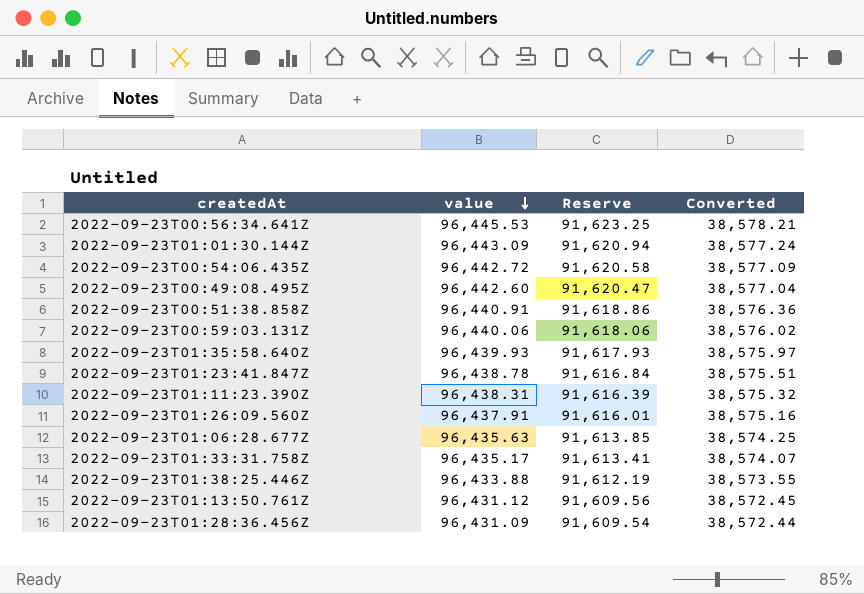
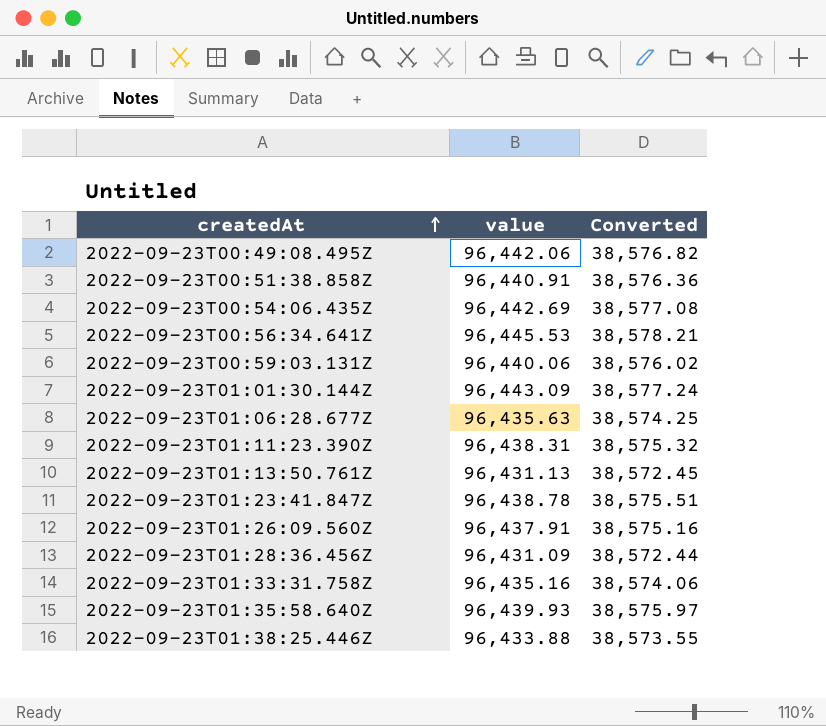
row order: value descending -> createdAt ascending
column Reserve | formula: [value] * 0.95 -> none
2022-09-23T00:49:08.495Z | value: 96,442.60 -> 96,442.06
2022-09-23T00:49:08.495Z | Converted: 38,577.04 -> 38,576.82
2022-09-23T00:54:06.435Z | value: 96,442.72 -> 96,442.69
2022-09-23T00:54:06.435Z | Converted: 38,577.09 -> 38,577.08
2022-09-23T01:13:50.761Z | value: 96,431.12 -> 96,431.13
2022-09-23T01:33:31.758Z | value: 96,435.17 -> 96,435.16
2022-09-23T01:33:31.758Z | Converted: 38,574.07 -> 38,574.06

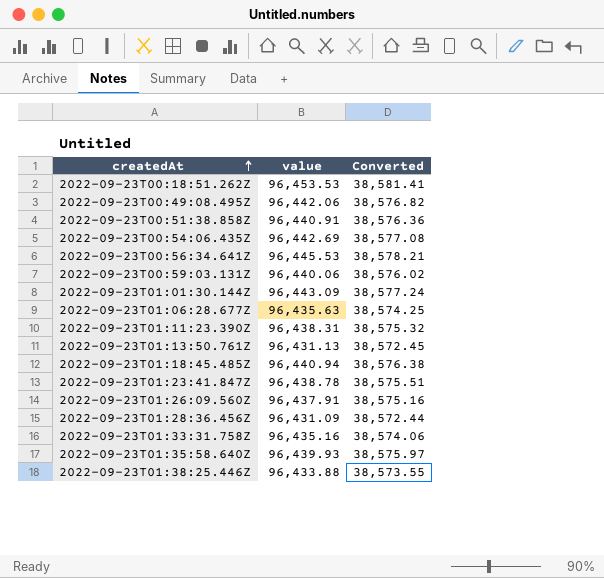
row 2022-09-23T00:18:51.262Z: none -> 96,453.53 | 38,581.41
row 2022-09-23T01:18:45.485Z: none -> 96,440.94 | 38,576.38

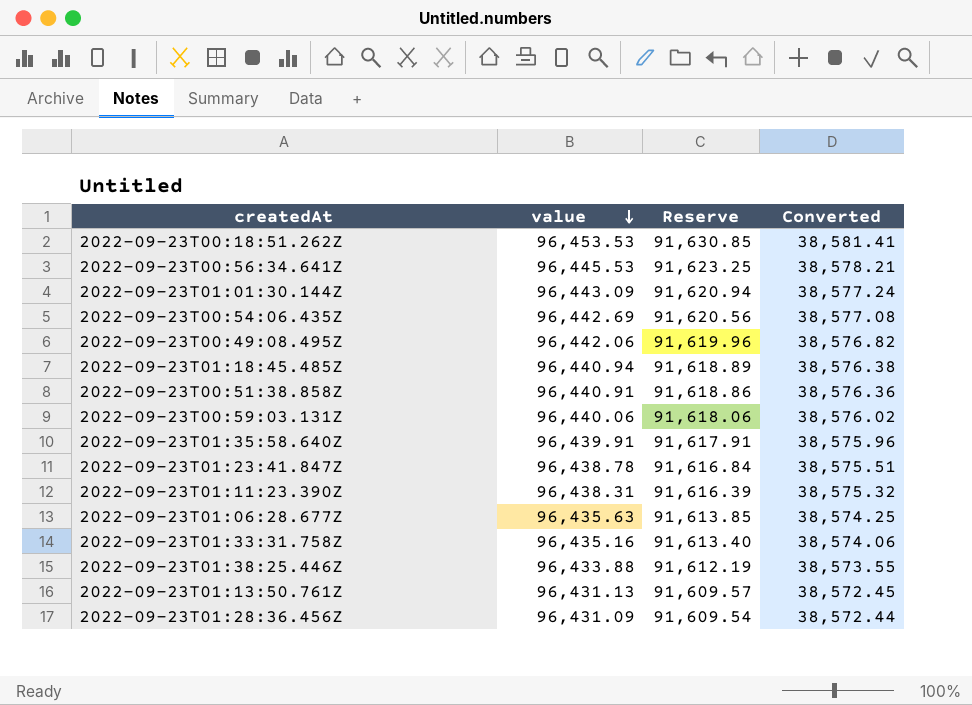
row order: createdAt ascending -> value descending
column Reserve | formula: none -> [value] * 0.95
row 2022-09-23T01:26:09.560Z: 96,437.91 | 38,575.16 -> none
2022-09-23T01:35:58.640Z | value: 96,439.93 -> 96,439.91
2022-09-23T01:35:58.640Z | Converted: 38,575.97 -> 38,575.96

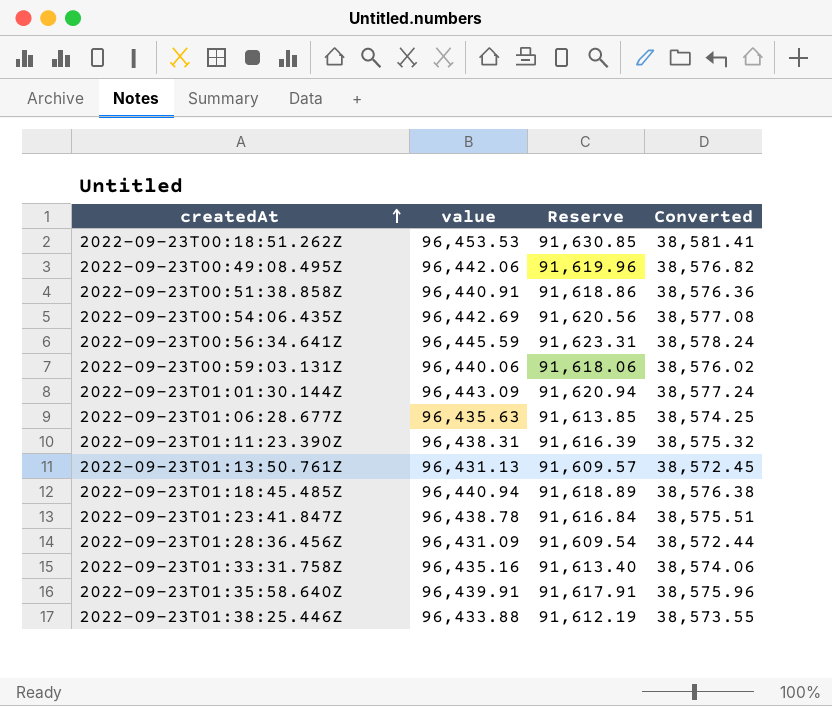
row order: value descending -> createdAt ascending
2022-09-23T00:56:34.641Z | value: 96,445.53 -> 96,445.59
2022-09-23T00:56:34.641Z | Reserve: 91,623.25 -> 91,623.31
2022-09-23T00:56:34.641Z | Converted: 38,578.21 -> 38,578.24

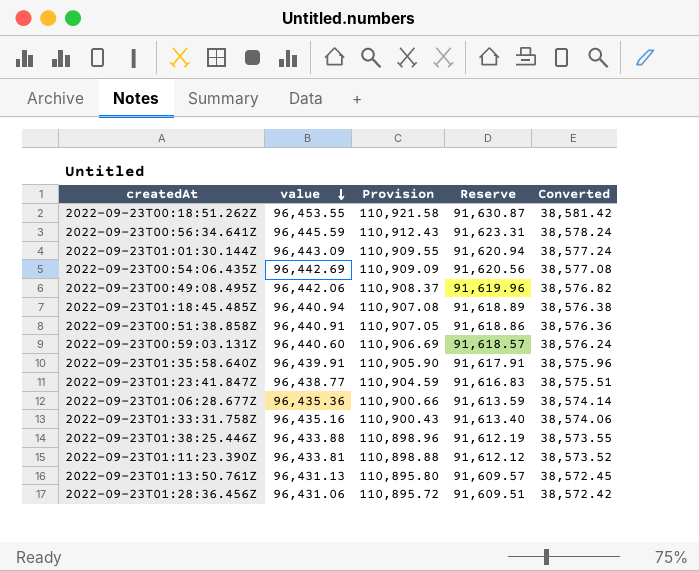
row order: createdAt ascending -> value descending
column Provision | formula: none -> [value] * 1.15
2022-09-23T00:18:51.262Z | value: 96,453.53 -> 96,453.55
2022-09-23T00:18:51.262Z | Reserve: 91,630.85 -> 91,630.87
2022-09-23T00:18:51.262Z | Converted: 38,581.41 -> 38,581.42
2022-09-23T00:59:03.131Z | value: 96,440.06 -> 96,440.60
2022-09-23T00:59:03.131Z | Reserve: 91,618.06 -> 91,618.57
2022-09-23T00:59:03.131Z | Converted: 38,576.02 -> 38,576.24
2022-09-23T01:23:41.847Z | value: 96,438.78 -> 96,438.77
2022-09-23T01:23:41.847Z | Reserve: 91,616.84 -> 91,616.83
2022-09-23T01:06:28.677Z | value: 96,435.63 -> 96,435.36
2022-09-23T01:06:28.677Z | Reserve: 91,613.85 -> 91,613.59
2022-09-23T01:06:28.677Z | Converted: 38,574.25 -> 38,574.14
2022-09-23T01:11:23.390Z | value: 96,438.31 -> 96,433.81
2022-09-23T01:11:23.390Z | Reserve: 91,616.39 -> 91,612.12
2022-09-23T01:11:23.390Z | Converted: 38,575.32 -> 38,573.52
2022-09-23T01:28:36.456Z | value: 96,431.09 -> 96,431.06
2022-09-23T01:28:36.456Z | Reserve: 91,609.54 -> 91,609.51
2022-09-23T01:28:36.456Z | Converted: 38,572.44 -> 38,572.42

